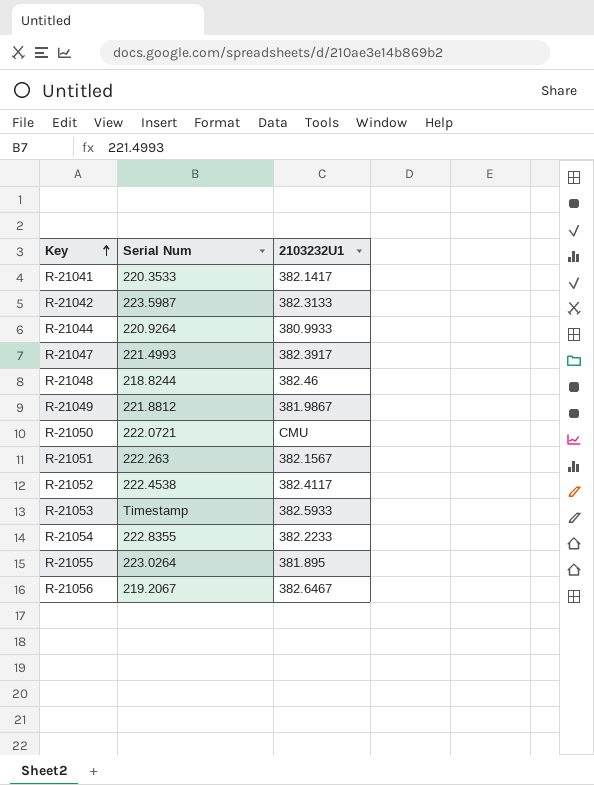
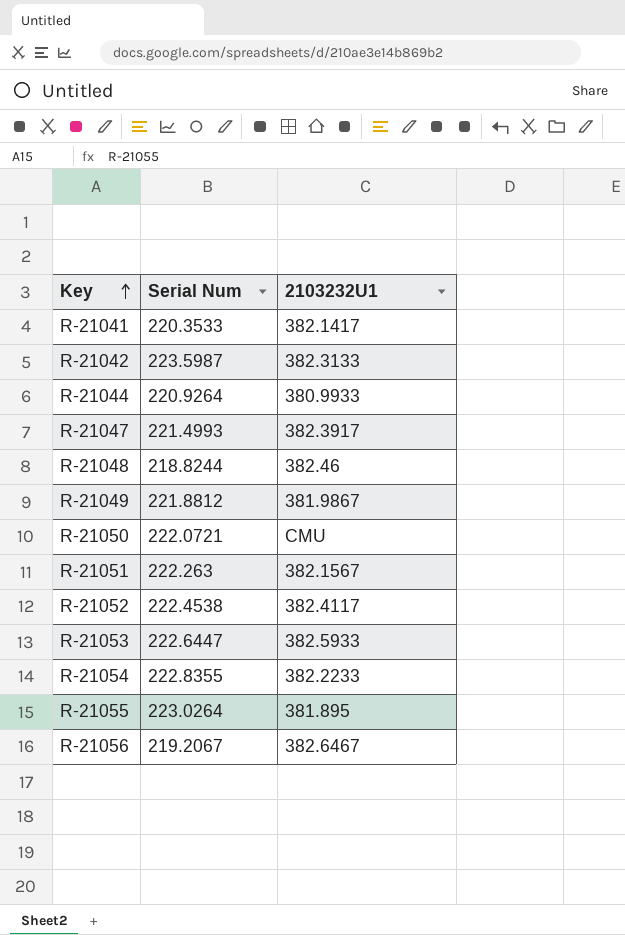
R-21053 | Serial Num: Timestamp -> 222.6447

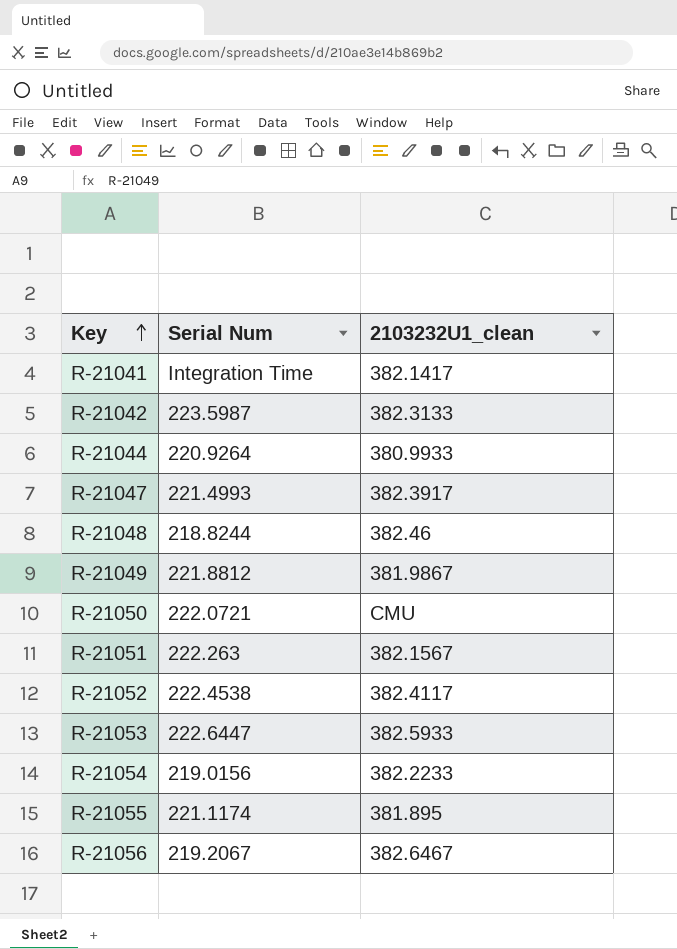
column name: 2103232U1 -> 2103232U1_clean
R-21041 | Serial Num: 220.3533 -> Integration Time
R-21054 | Serial Num: 222.8355 -> 219.0156
R-21055 | Serial Num: 223.0264 -> 221.1174

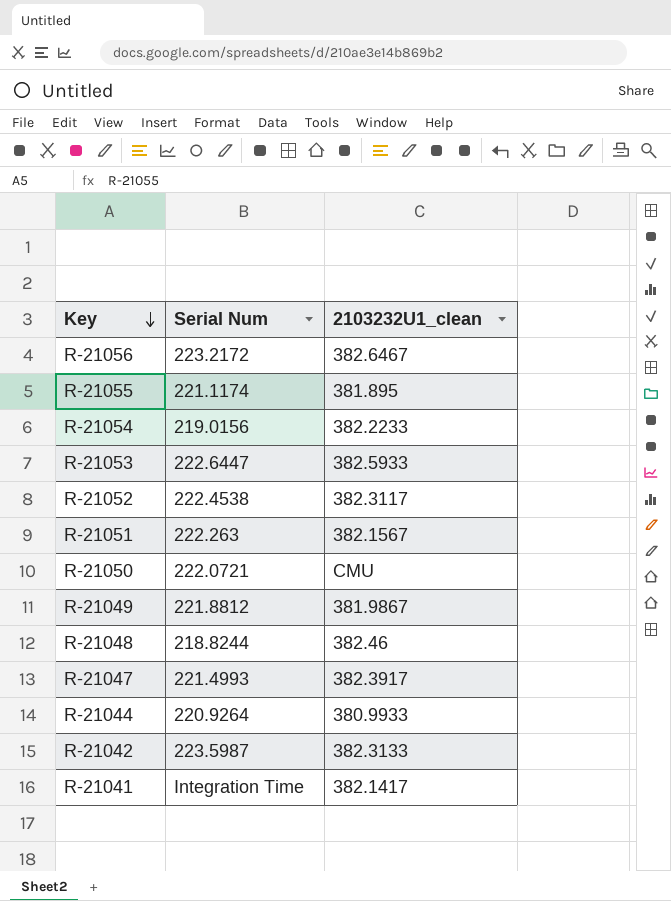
row order: Key ascending -> Key descending
R-21056 | Serial Num: 219.2067 -> 223.2172
R-21052 | 2103232U1_clean: 382.4117 -> 382.3117

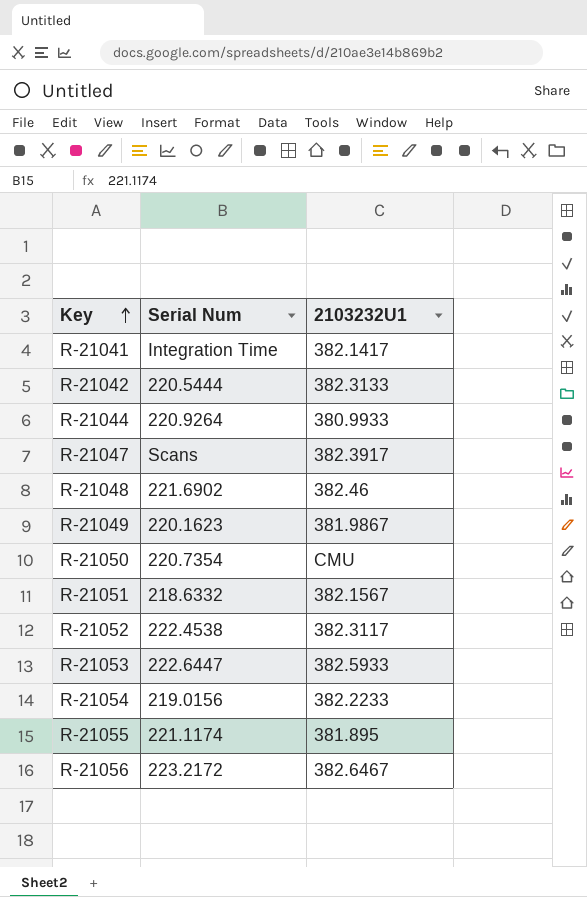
row order: Key descending -> Key ascending
column name: 2103232U1_clean -> 2103232U1
R-21042 | Serial Num: 223.5987 -> 220.5444
R-21047 | Serial Num: 221.4993 -> Scans
R-21048 | Serial Num: 218.8244 -> 221.6902
R-21049 | Serial Num: 221.8812 -> 220.1623
R-21050 | Serial Num: 222.0721 -> 220.7354
R-21051 | Serial Num: 222.263 -> 218.6332

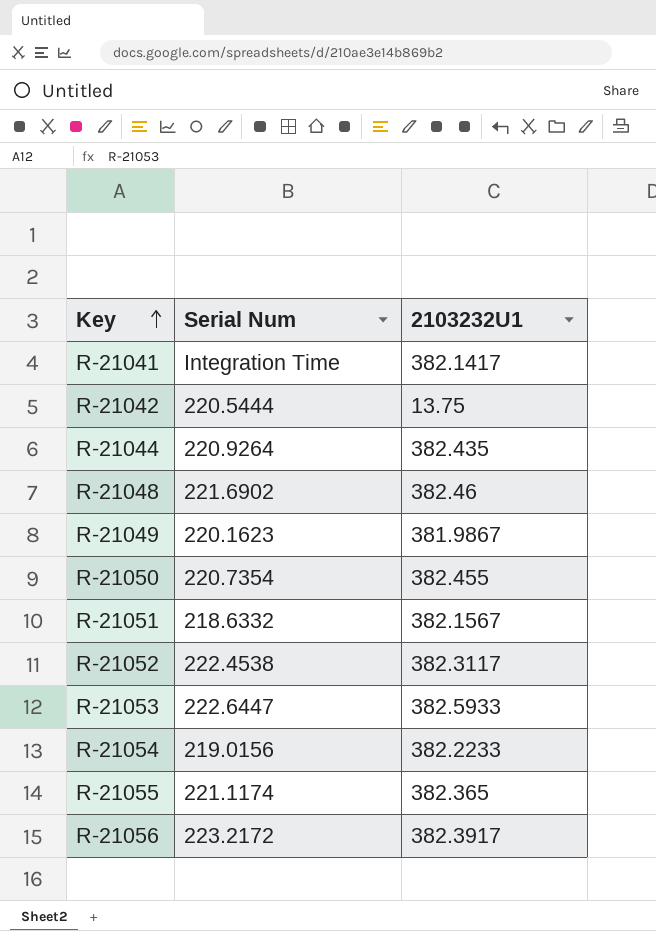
row R-21047: Scans | 382.3917 -> none
R-21042 | 2103232U1: 382.3133 -> 13.75
R-21044 | 2103232U1: 380.9933 -> 382.435
R-21050 | 2103232U1: CMU -> 382.455
R-21055 | 2103232U1: 381.895 -> 382.365
R-21056 | 2103232U1: 382.6467 -> 382.3917

